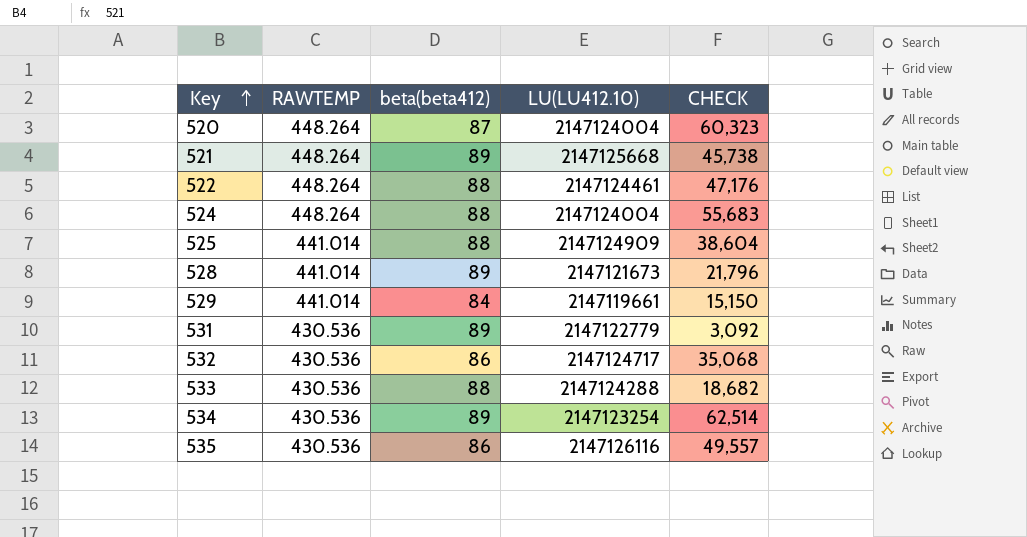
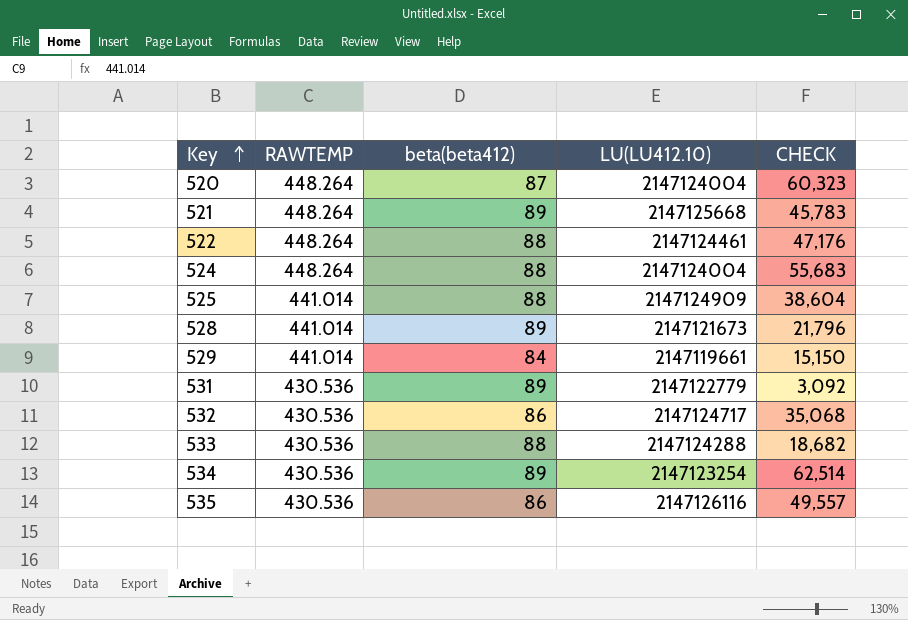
521 | CHECK: 45,738 -> 45,783

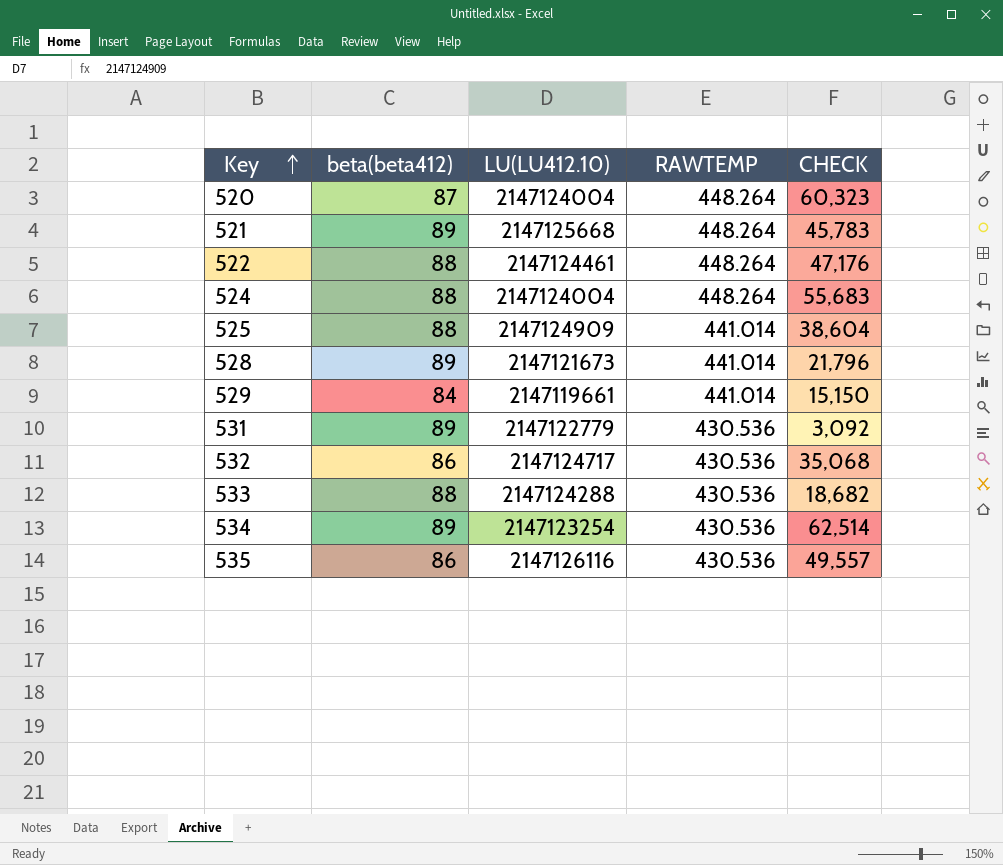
column RAWTEMP | position: 2 -> 4

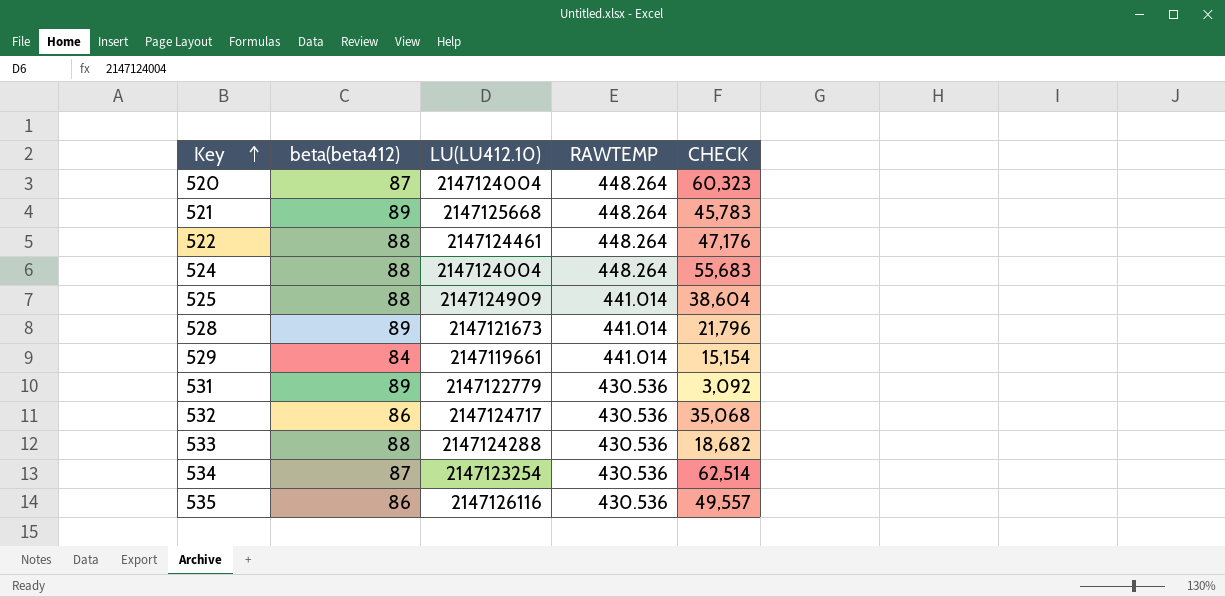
529 | CHECK: 15,150 -> 15,154
534 | beta(beta412): 89 -> 87

